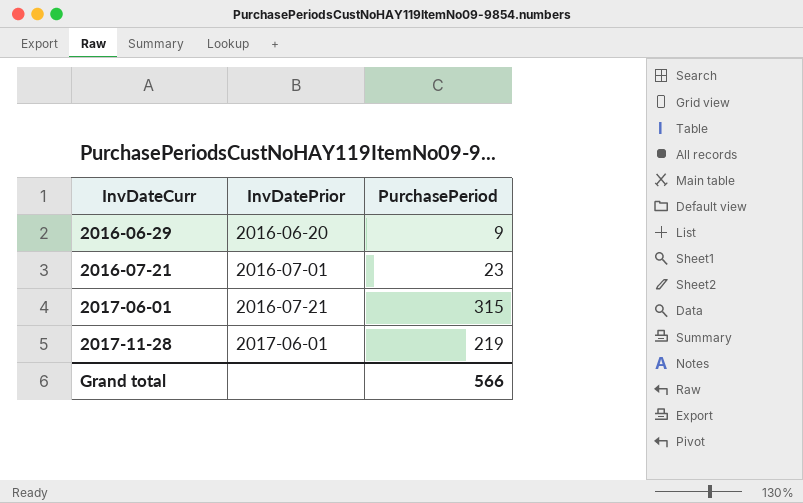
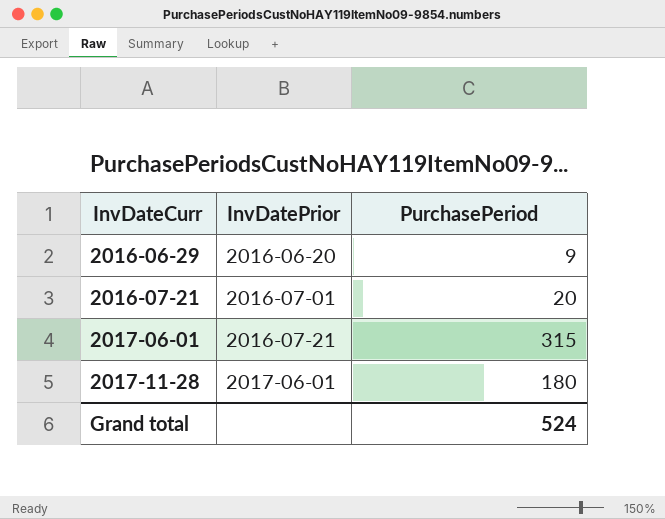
2016-07-21 | PurchasePeriod: 23 -> 20
2017-11-28 | PurchasePeriod: 219 -> 180
Grand total | PurchasePeriod: 566 -> 524

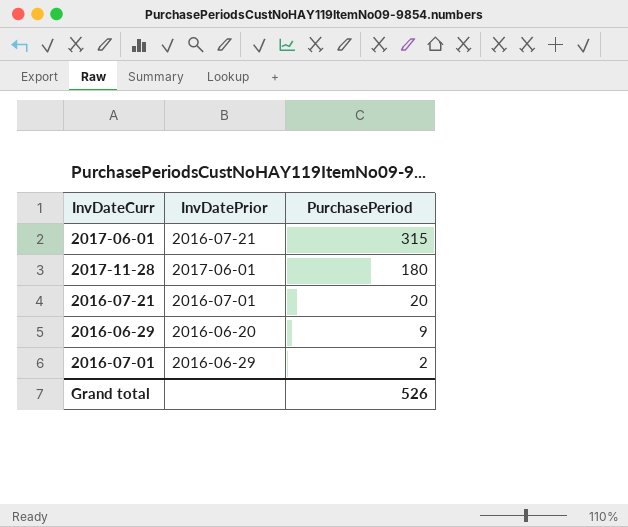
row order: InvDateCurr ascending -> PurchasePeriod descending
row 2016-07-01: none -> 2016-06-29 | 2
Grand total | PurchasePeriod: 524 -> 526

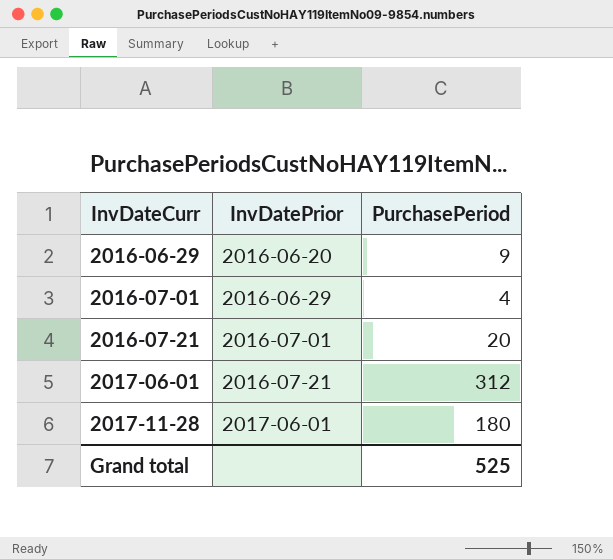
row order: PurchasePeriod descending -> InvDateCurr ascending
2016-07-01 | PurchasePeriod: 2 -> 4
2017-06-01 | PurchasePeriod: 315 -> 312
Grand total | PurchasePeriod: 526 -> 525

